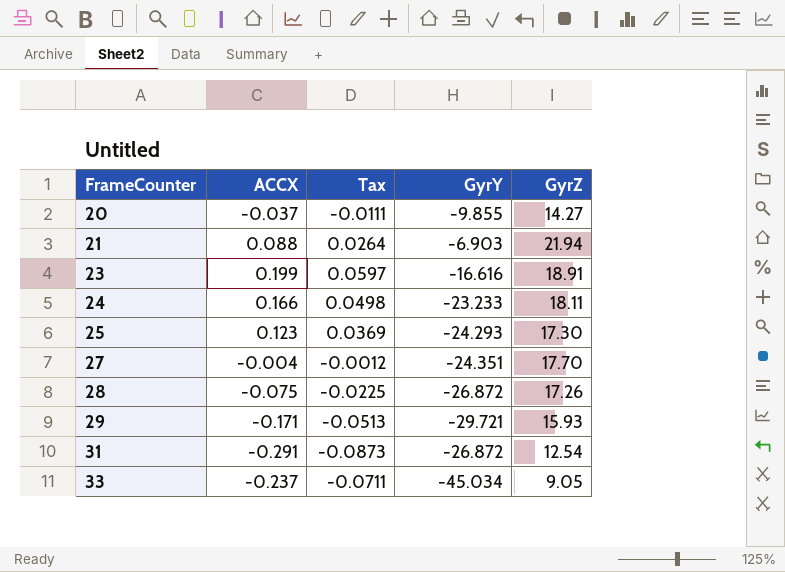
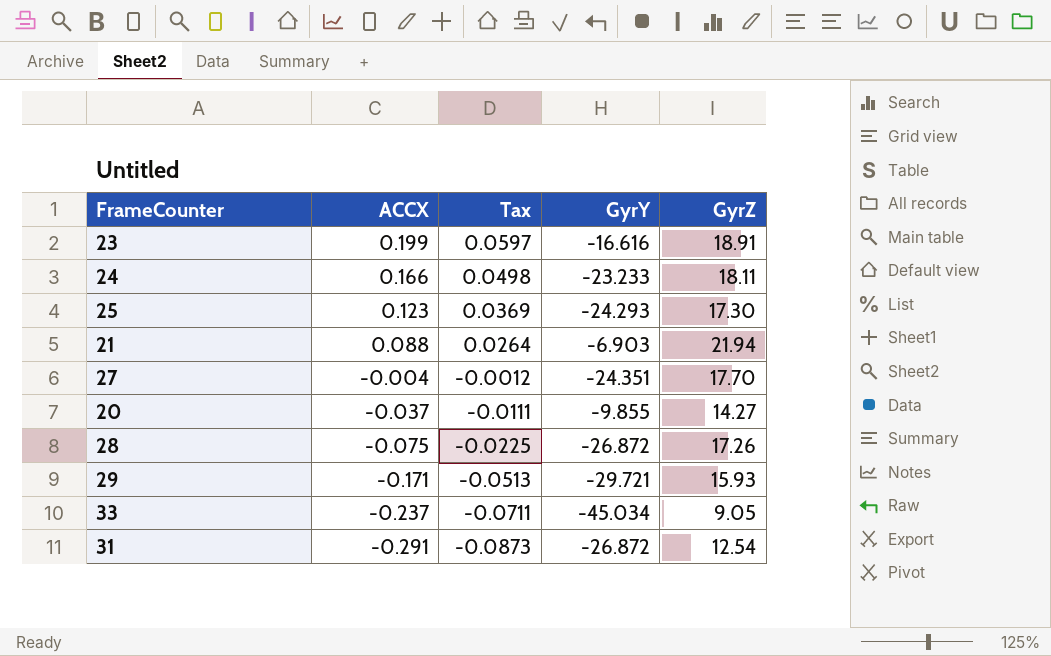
row order: FrameCounter ascending -> ACCX descending

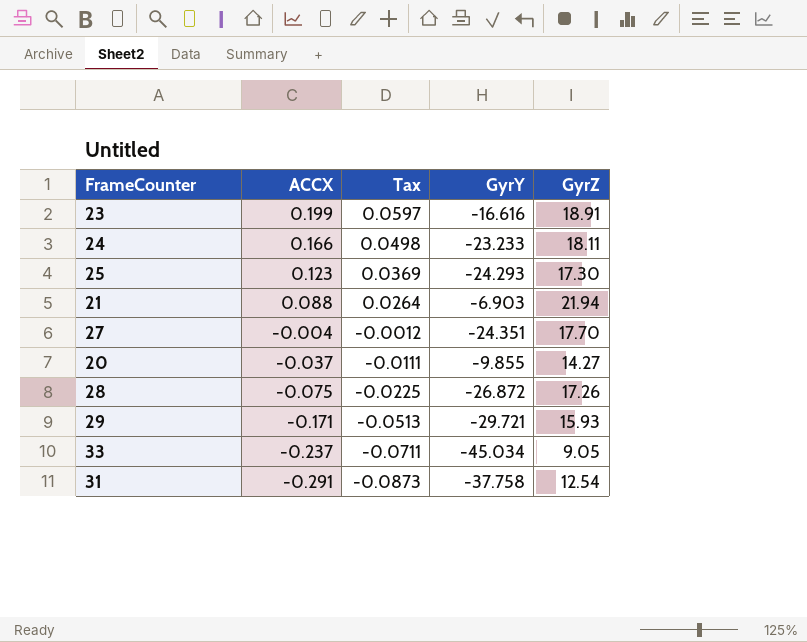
31 | GyrY: -26.872 -> -37.758

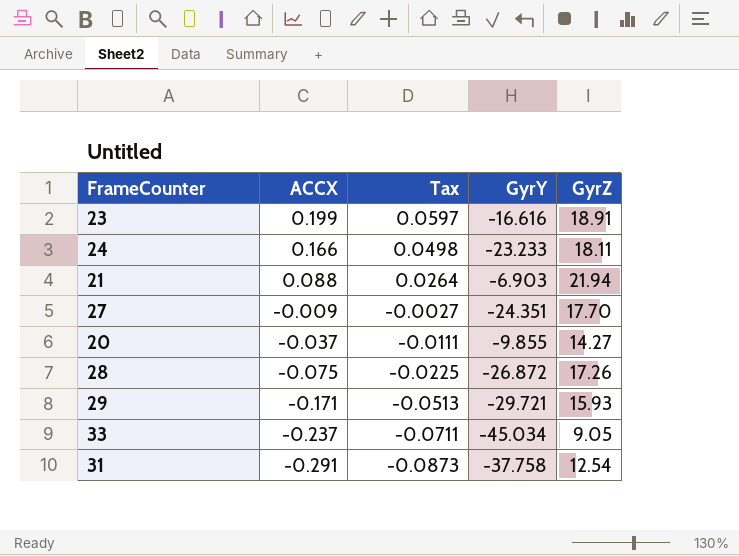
row 25: 0.123 | 0.0369 | -24.293 | 17.30 -> none
27 | ACCX: -0.004 -> -0.009
27 | Tax: -0.0012 -> -0.0027

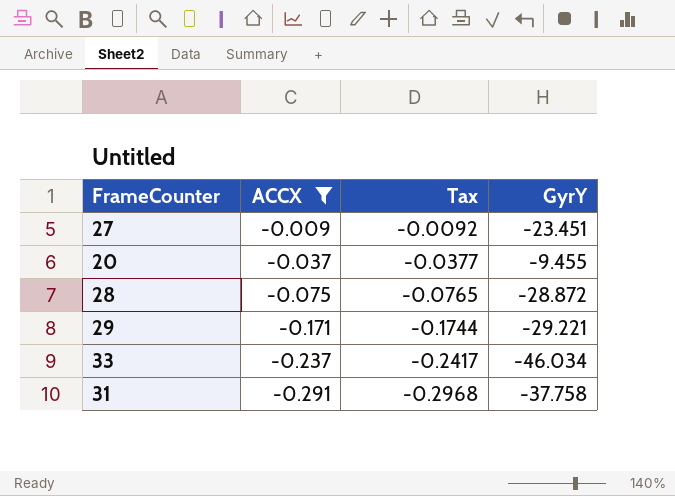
filter: none -> ACCX <= -0.009
column GyrZ | position: 5 -> none
column Tax | formula: [ACCX] * 0.3 -> [ACCX] * 1.02
27 | GyrY: -24.351 -> -23.451
20 | GyrY: -9.855 -> -9.455
28 | GyrY: -26.872 -> -28.872
29 | GyrY: -29.721 -> -29.221
33 | GyrY: -45.034 -> -46.034

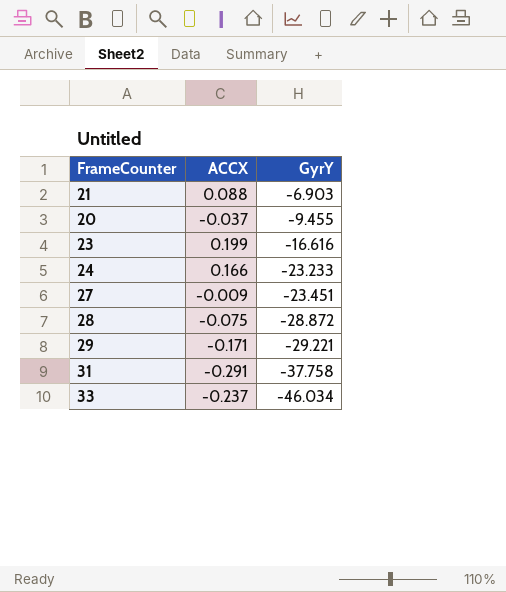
filter: ACCX <= -0.009 -> none
row order: ACCX descending -> GyrY descending
column Tax | formula: [ACCX] * 1.02 -> none

